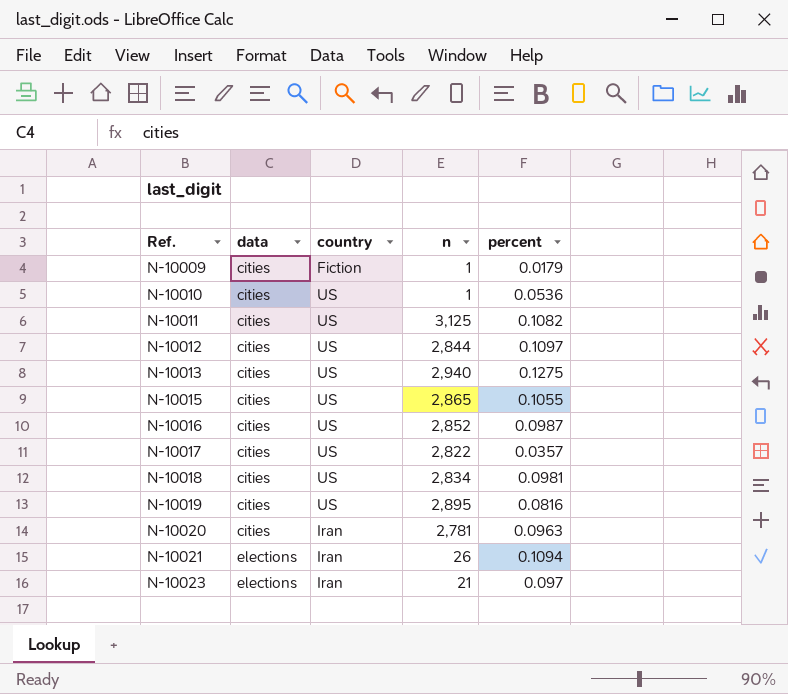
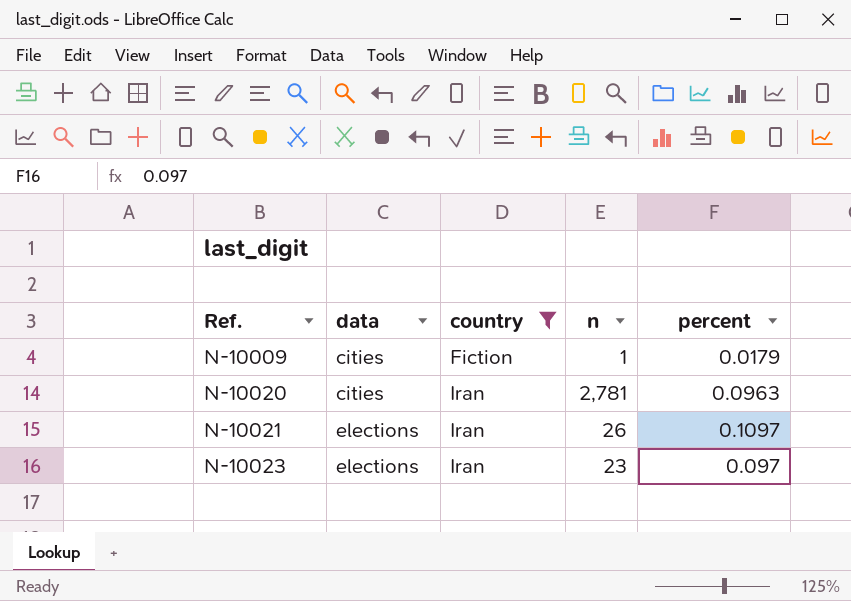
filter: none -> country != US
N-10021 | percent: 0.1094 -> 0.1097
N-10023 | n: 21 -> 23

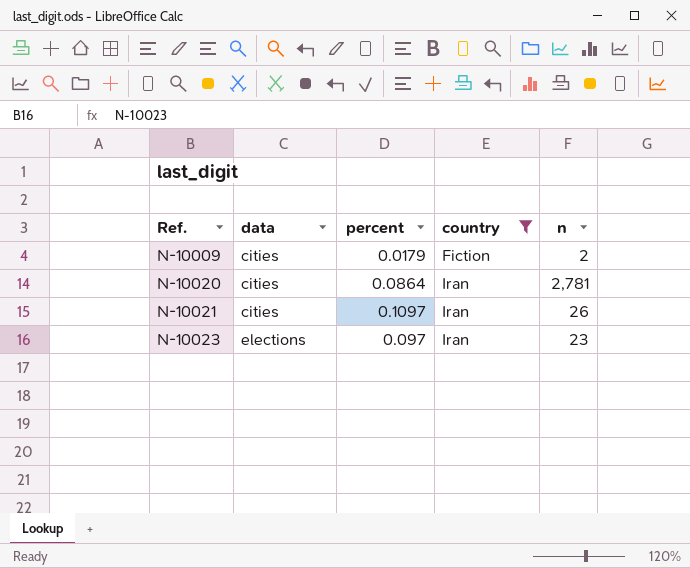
column percent | position: 5 -> 3
N-10009 | n: 1 -> 2
N-10020 | percent: 0.0963 -> 0.0864
N-10021 | data: elections -> cities

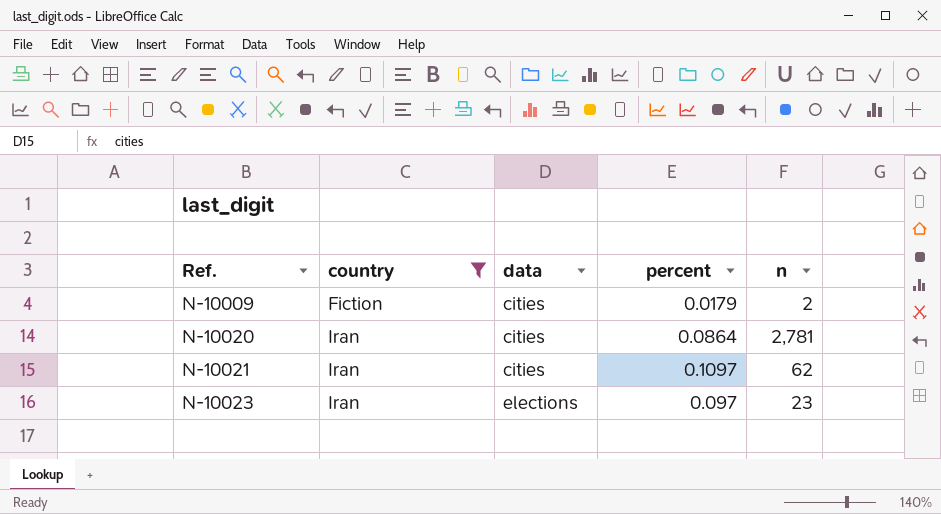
column country | position: 4 -> 2
N-10021 | n: 26 -> 62

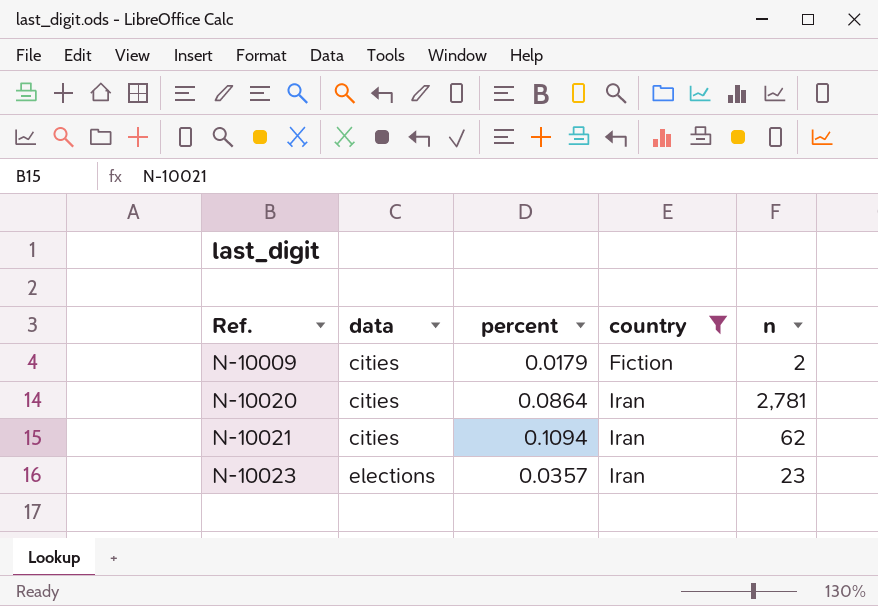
column country | position: 2 -> 4
N-10021 | percent: 0.1097 -> 0.1094
N-10023 | percent: 0.097 -> 0.0357

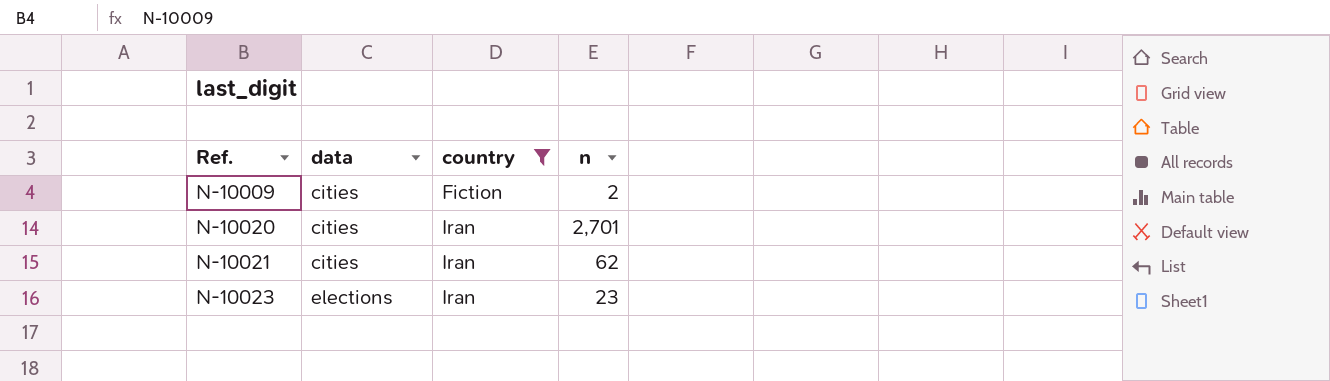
column percent | position: 3 -> none
N-10020 | n: 2,781 -> 2,701

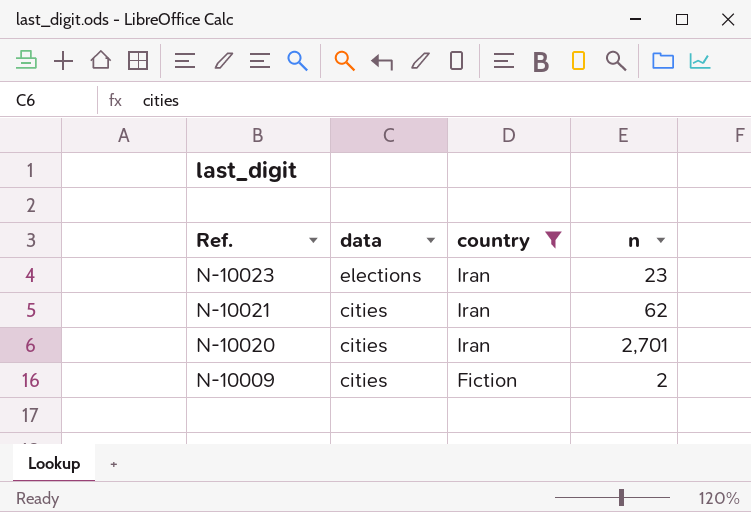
row order: Ref. ascending -> Ref. descending

